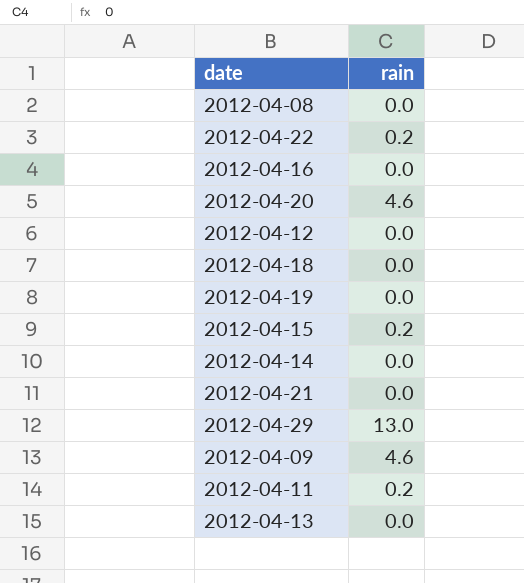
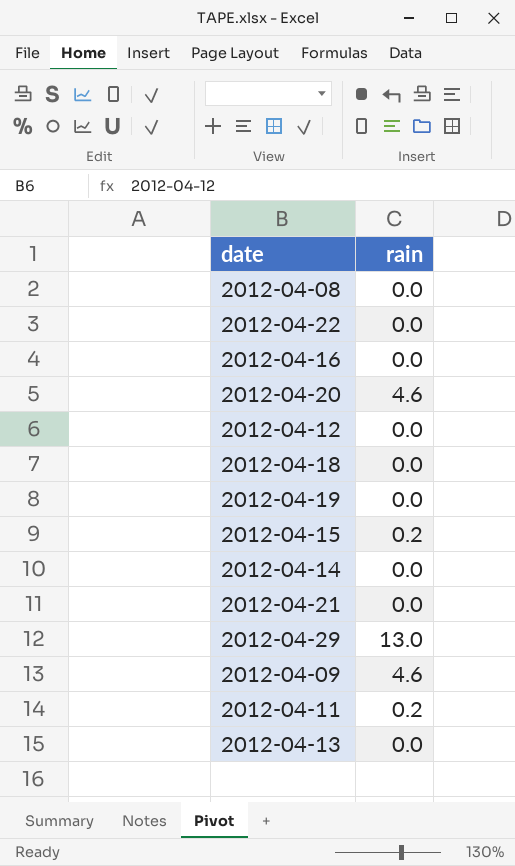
2012-04-22 | rain: 0.2 -> 0.0

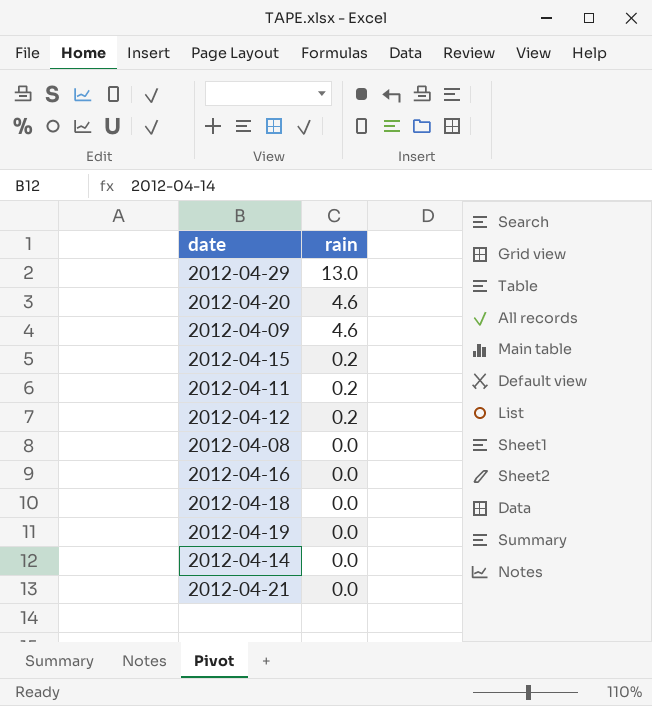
row order: none -> rain descending
row 2012-04-22: 0.0 -> none
row 2012-04-13: 0.0 -> none
2012-04-12 | rain: 0.0 -> 0.2

